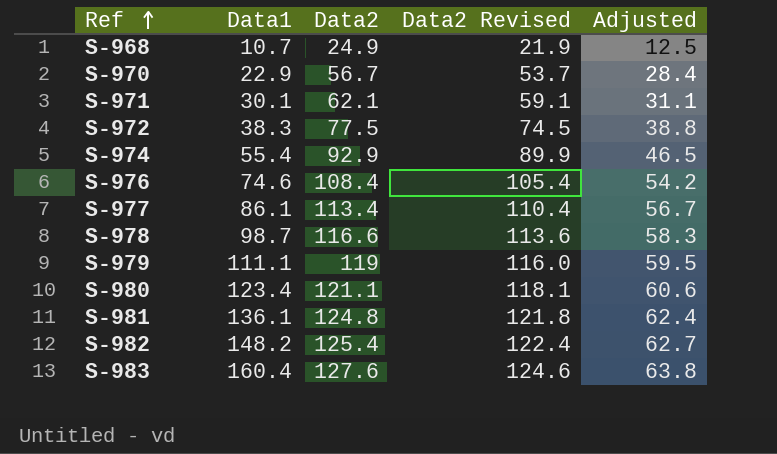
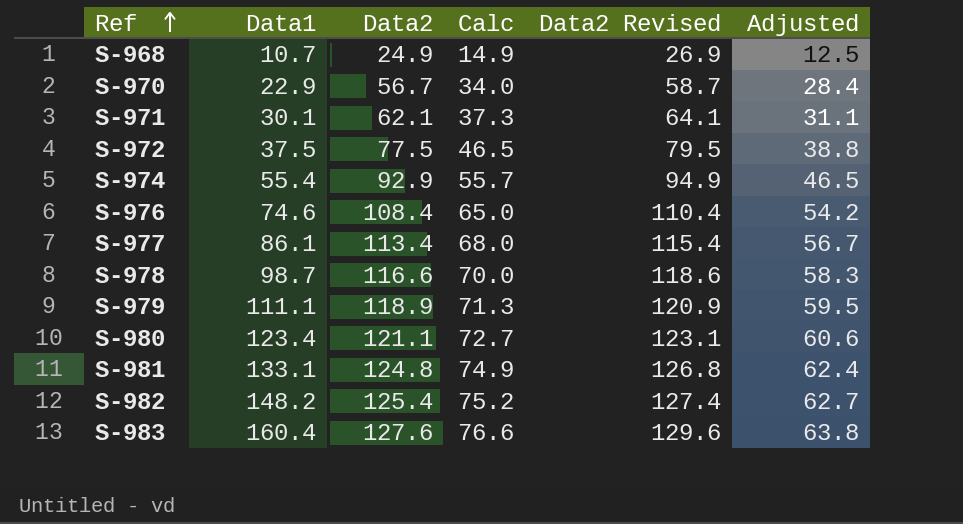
column Calc | formula: none -> [Data2] * 0.6
column Data2 Revised | formula: [Data2] - 3 -> [Data2] + 2
S-972 | Data1: 38.3 -> 37.5
S-979 | Data2: 119 -> 118.9
S-981 | Data1: 136.1 -> 133.1

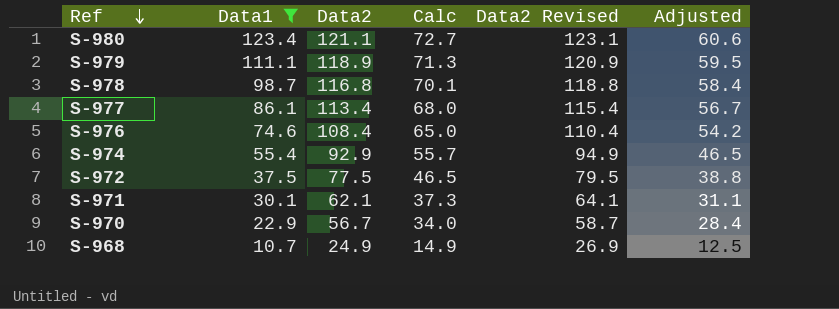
filter: none -> Data1 <= 123.4
row order: Ref ascending -> Ref descending
S-978 | Data2: 116.6 -> 116.8
S-978 | Calc: 70.0 -> 70.1
S-978 | Data2 Revised: 118.6 -> 118.8
S-978 | Adjusted: 58.3 -> 58.4

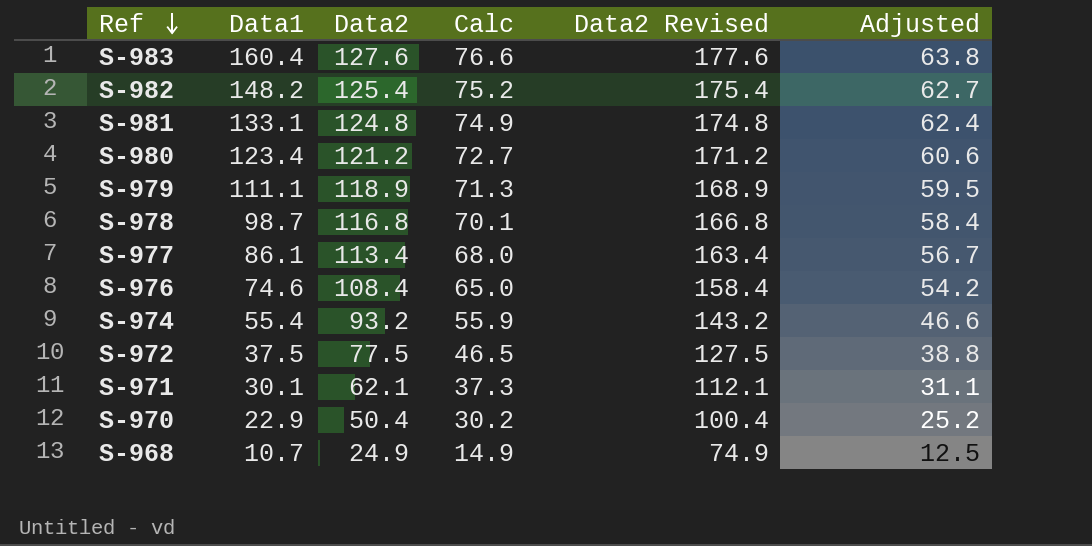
filter: Data1 <= 123.4 -> none
column Data2 Revised | formula: [Data2] + 2 -> [Data2] + 50
S-980 | Data2: 121.1 -> 121.2
S-974 | Data2: 92.9 -> 93.2
S-974 | Calc: 55.7 -> 55.9
S-974 | Adjusted: 46.5 -> 46.6
S-970 | Data2: 56.7 -> 50.4
S-970 | Calc: 34.0 -> 30.2
S-970 | Adjusted: 28.4 -> 25.2

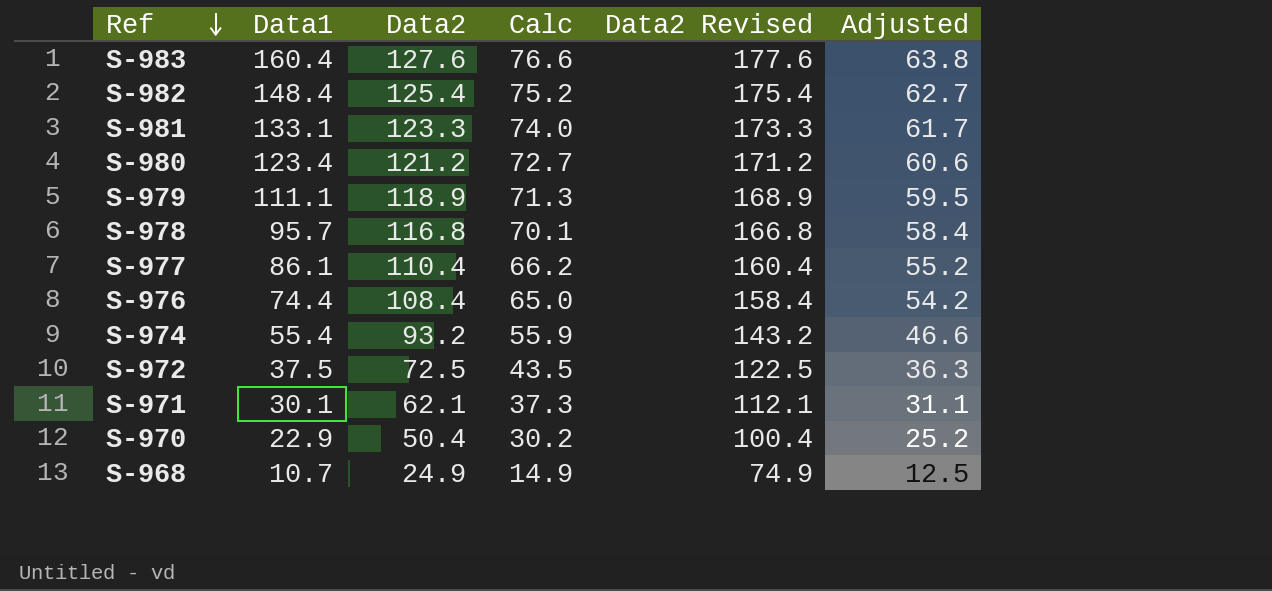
S-982 | Data1: 148.2 -> 148.4
S-981 | Data2: 124.8 -> 123.3
S-981 | Calc: 74.9 -> 74.0
S-981 | Data2 Revised: 174.8 -> 173.3
S-981 | Adjusted: 62.4 -> 61.7
S-978 | Data1: 98.7 -> 95.7
S-977 | Data2: 113.4 -> 110.4
S-977 | Calc: 68.0 -> 66.2
S-977 | Data2 Revised: 163.4 -> 160.4
S-977 | Adjusted: 56.7 -> 55.2
S-976 | Data1: 74.6 -> 74.4
S-972 | Data2: 77.5 -> 72.5
S-972 | Calc: 46.5 -> 43.5
S-972 | Data2 Revised: 127.5 -> 122.5
S-972 | Adjusted: 38.8 -> 36.3

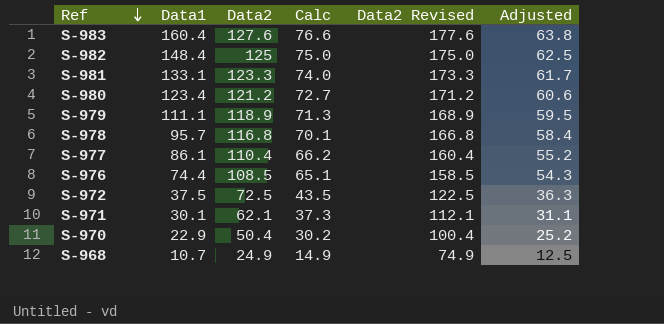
row S-974: 55.4 | 93.2 | 55.9 | 143.2 | 46.6 -> none
S-982 | Data2: 125.4 -> 125
S-982 | Calc: 75.2 -> 75.0
S-982 | Data2 Revised: 175.4 -> 175.0
S-982 | Adjusted: 62.7 -> 62.5
S-976 | Data2: 108.4 -> 108.5
S-976 | Calc: 65.0 -> 65.1
S-976 | Data2 Revised: 158.4 -> 158.5
S-976 | Adjusted: 54.2 -> 54.3

